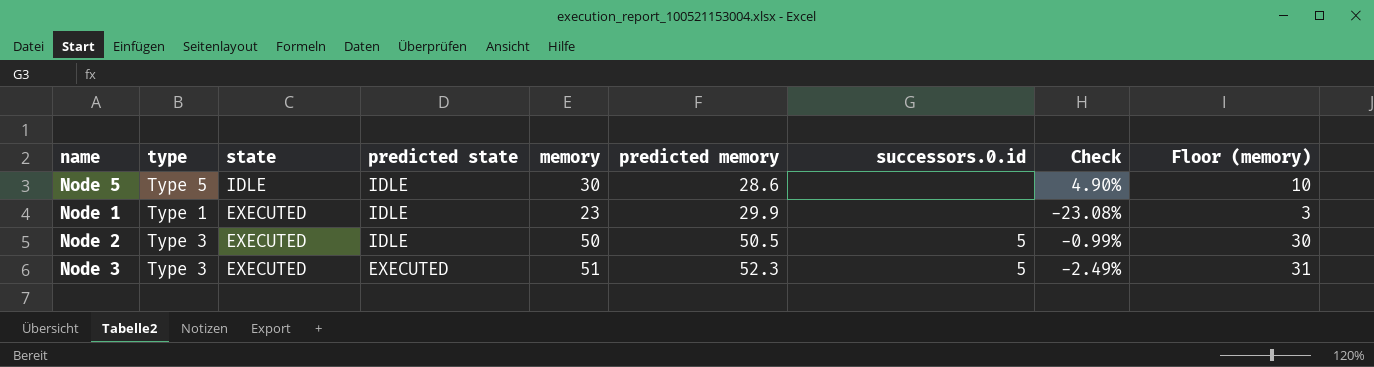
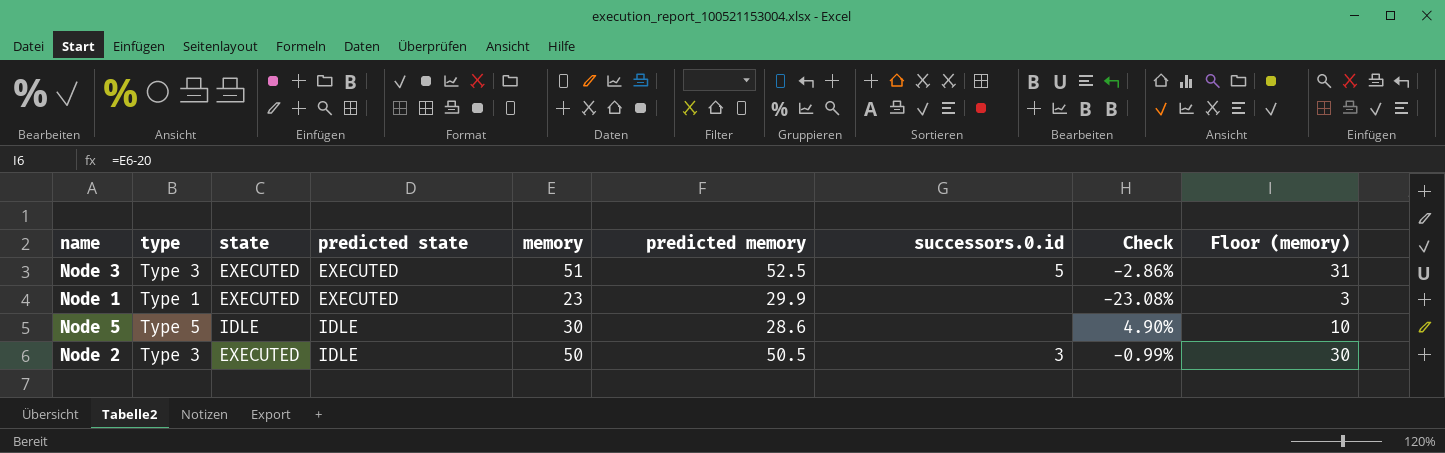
row order: state descending -> predicted state ascending
Node 3 | predicted memory: 52.3 -> 52.5
Node 3 | Check: -2.49% -> -2.86%
Node 1 | predicted state: IDLE -> EXECUTED
Node 2 | successors.0.id: 5 -> 3

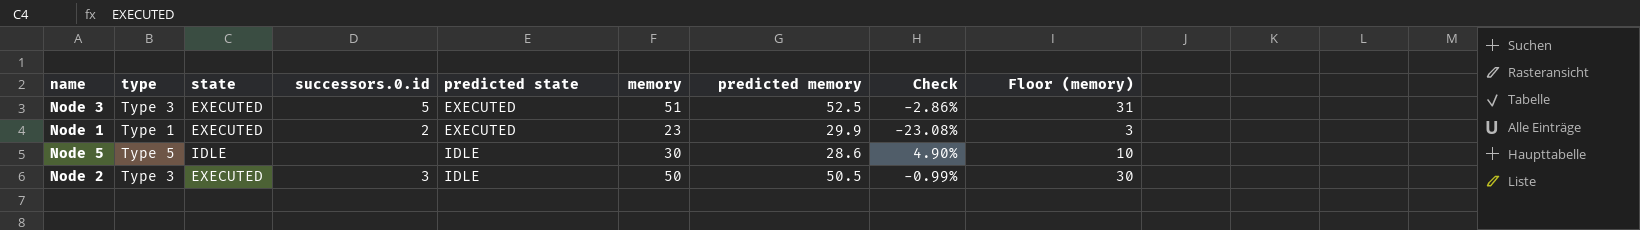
column successors.0.id | position: 7 -> 4
Node 1 | successors.0.id: none -> 2

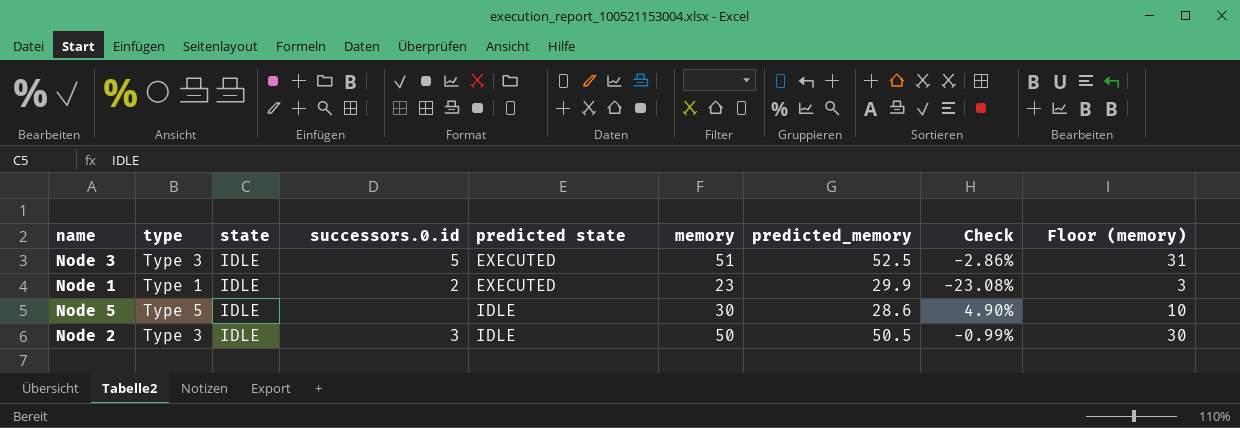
column name: predicted memory -> predicted_memory
Node 3 | state: EXECUTED -> IDLE
Node 1 | state: EXECUTED -> IDLE
Node 2 | state: EXECUTED -> IDLE

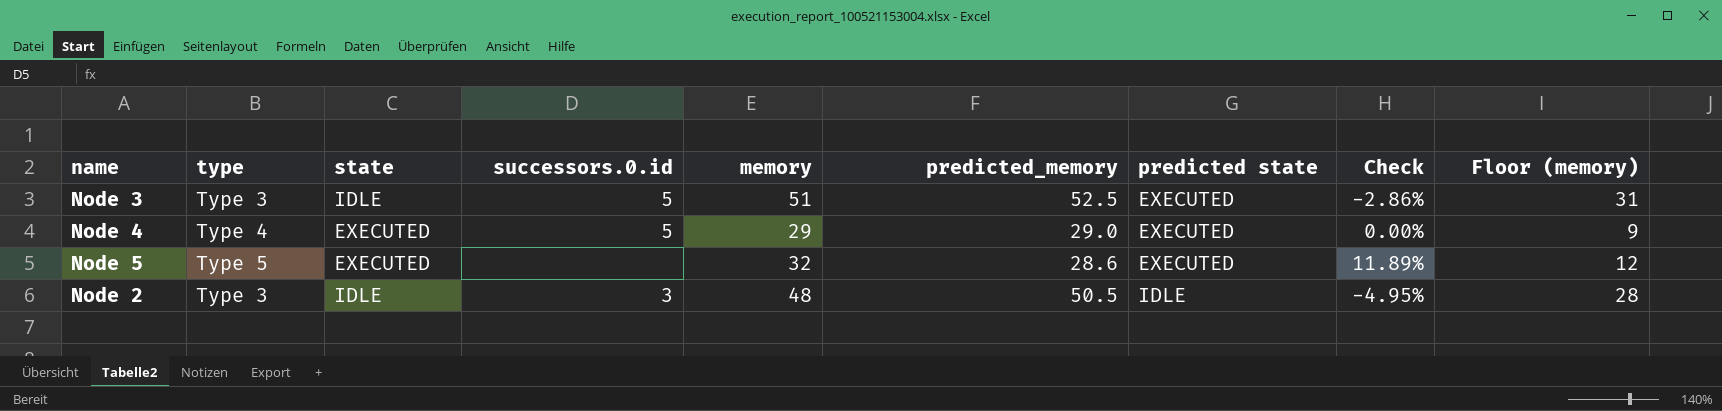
column predicted state | position: 5 -> 7
row Node 1: Type 1 | IDLE | 2 | EXECUTED | 23 | 29.9 | -23.08% | 3 -> none
row Node 4: none -> Type 4 | EXECUTED | 5 | 29 | 29.0 | EXECUTED | 0.00% | 9
Node 5 | state: IDLE -> EXECUTED
Node 5 | memory: 30 -> 32
Node 5 | predicted state: IDLE -> EXECUTED
Node 5 | Check: 4.90% -> 11.89%
Node 5 | Floor (memory): 10 -> 12
Node 2 | memory: 50 -> 48
Node 2 | Check: -0.99% -> -4.95%
Node 2 | Floor (memory): 30 -> 28

